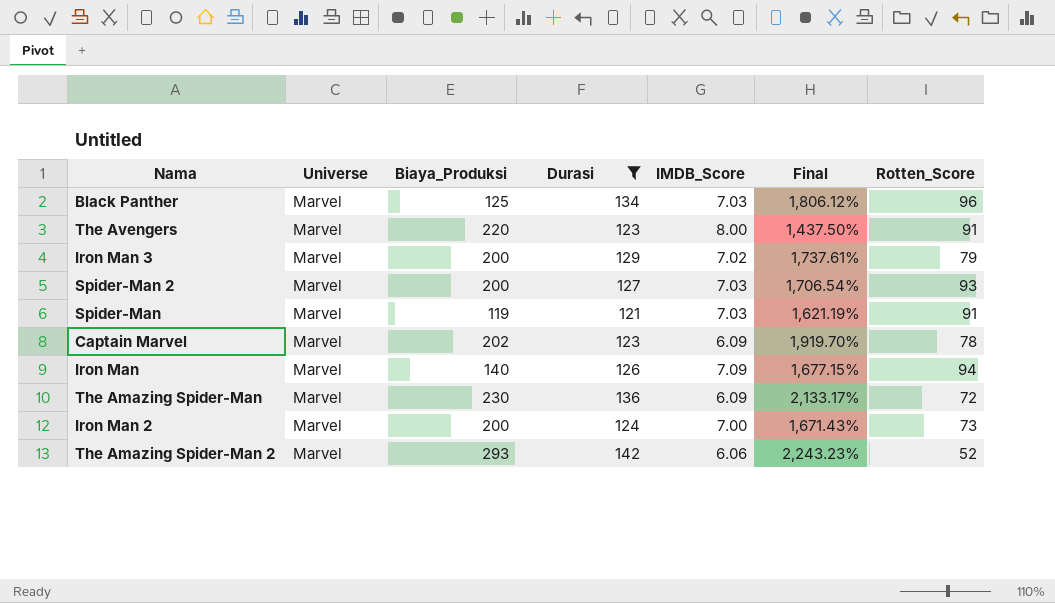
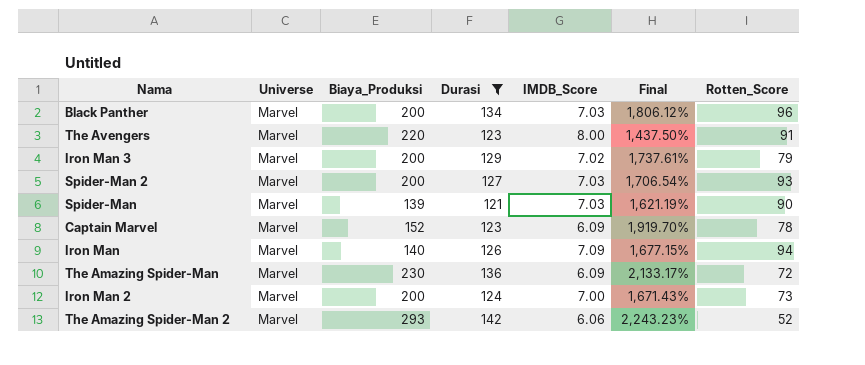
Black Panther | Biaya_Produksi: 125 -> 200
Spider-Man | Biaya_Produksi: 119 -> 139
Spider-Man | Rotten_Score: 91 -> 90
Captain Marvel | Biaya_Produksi: 202 -> 152

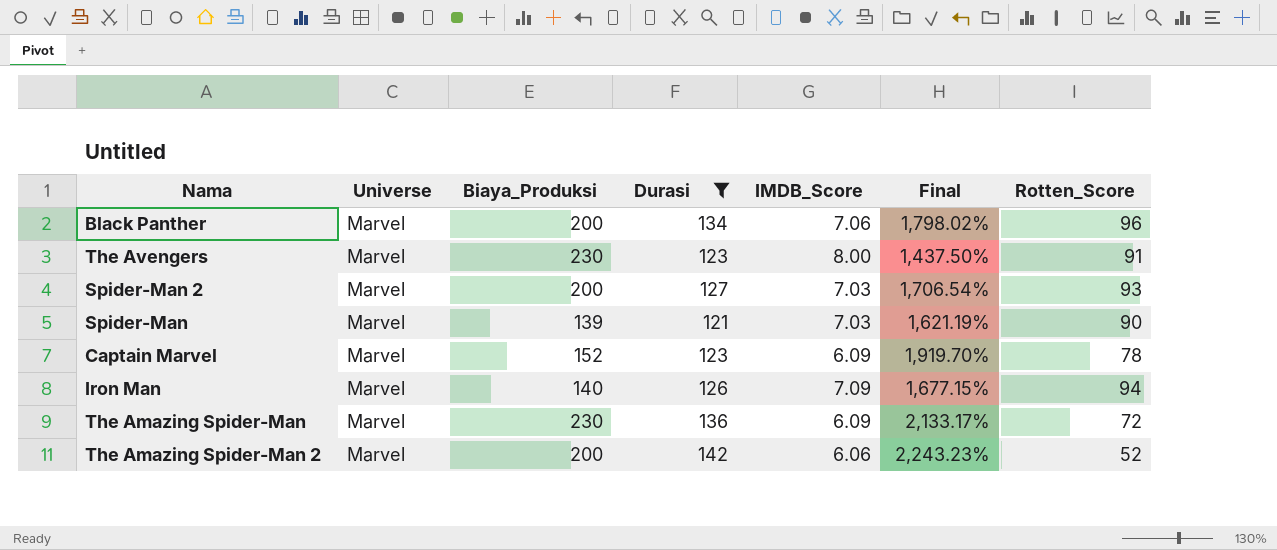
row Iron Man 3: Marvel | 200 | 129 | 7.02 | 1,737.61% | 79 -> none
row Iron Man 2: Marvel | 200 | 124 | 7.00 | 1,671.43% | 73 -> none
Black Panther | IMDB_Score: 7.03 -> 7.06
Black Panther | Final: 1,806.12% -> 1,798.02%
The Avengers | Biaya_Produksi: 220 -> 230
The Amazing Spider-Man 2 | Biaya_Produksi: 293 -> 200

